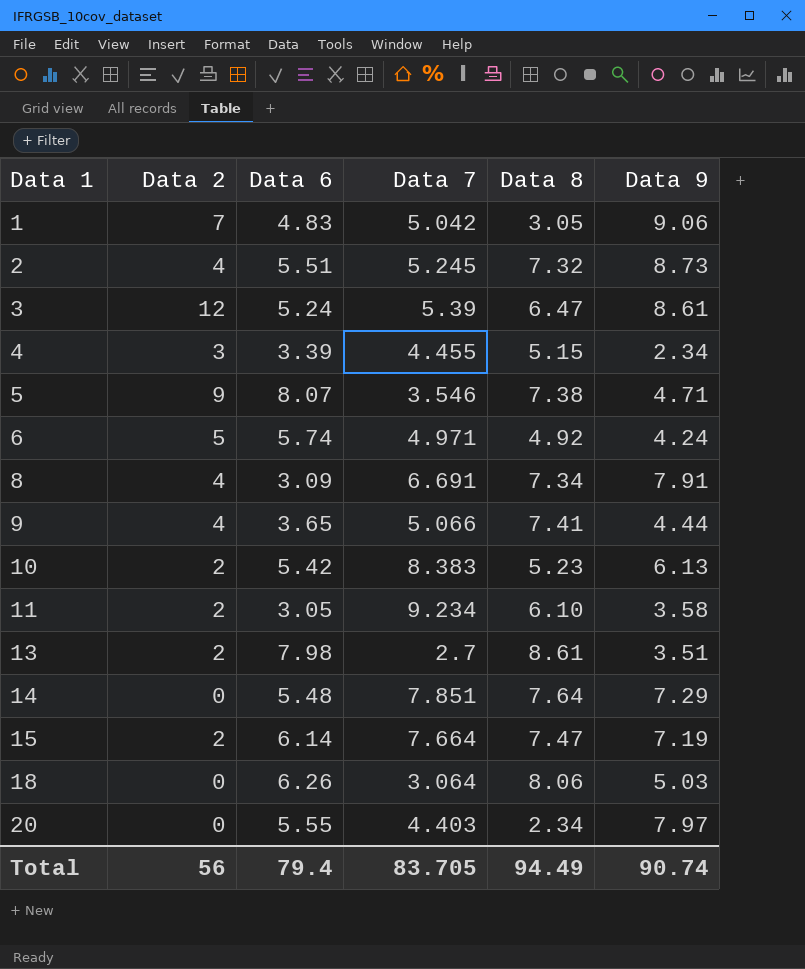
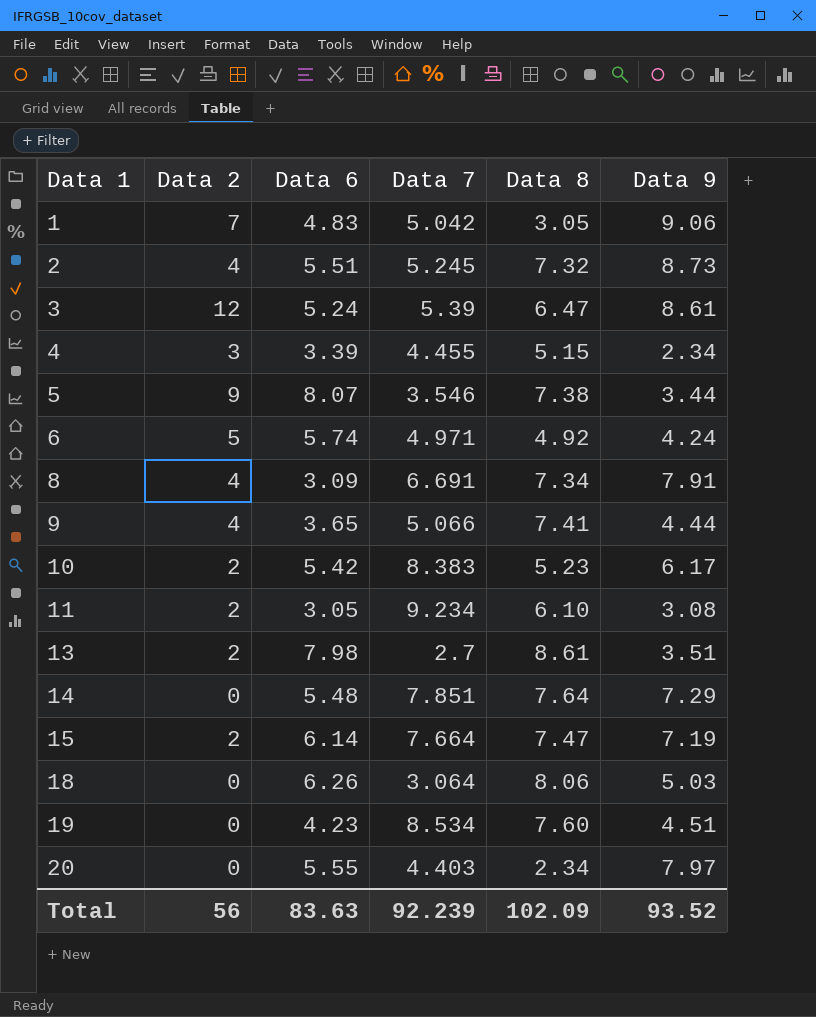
5 | Data 9: 4.71 -> 3.44
10 | Data 9: 6.13 -> 6.17
11 | Data 9: 3.58 -> 3.08
row 19: none -> 0 | 4.23 | 8.534 | 7.60 | 4.51
Total | Data 6: 79.4 -> 83.63
Total | Data 7: 83.705 -> 92.239
Total | Data 8: 94.49 -> 102.09
Total | Data 9: 90.74 -> 93.52

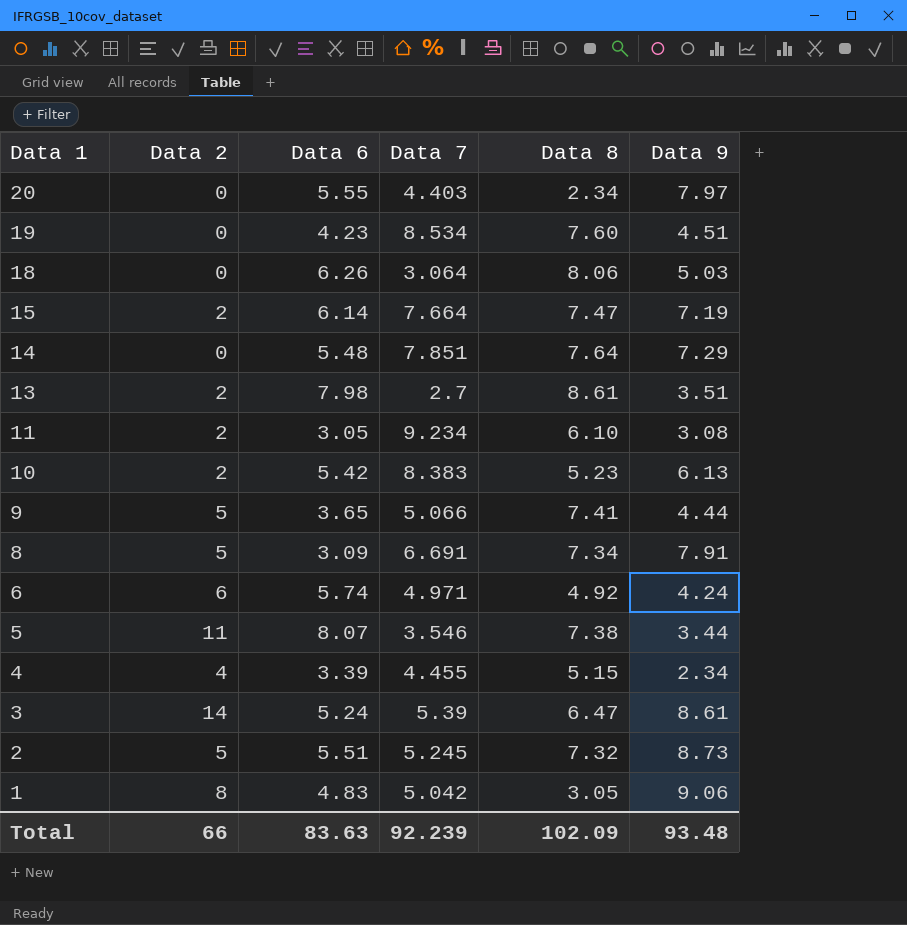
row order: Data 1 ascending -> Data 1 descending
10 | Data 9: 6.17 -> 6.13
9 | Data 2: 4 -> 5
8 | Data 2: 4 -> 5
6 | Data 2: 5 -> 6
5 | Data 2: 9 -> 11
4 | Data 2: 3 -> 4
3 | Data 2: 12 -> 14
2 | Data 2: 4 -> 5
1 | Data 2: 7 -> 8
Total | Data 2: 56 -> 66
Total | Data 9: 93.52 -> 93.48

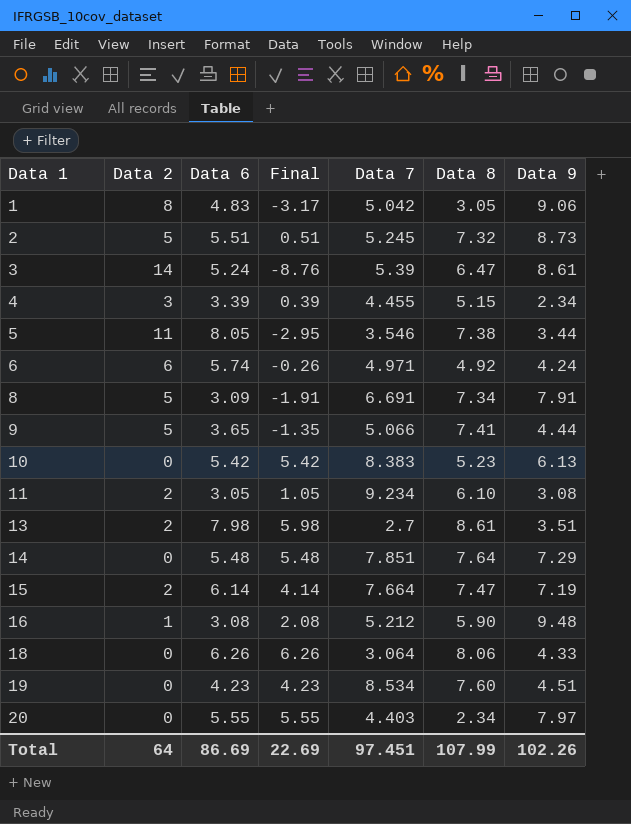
row order: Data 1 descending -> Data 1 ascending
column Final | formula: none -> [Data 6] - [Data 2]
4 | Data 2: 4 -> 3
5 | Data 6: 8.07 -> 8.05
10 | Data 2: 2 -> 0
row 16: none -> 1 | 3.08 | 2.08 | 5.212 | 5.90 | 9.48
18 | Data 9: 5.03 -> 4.33
Total | Data 2: 66 -> 64
Total | Data 6: 83.63 -> 86.69
Total | Data 7: 92.239 -> 97.451
Total | Data 8: 102.09 -> 107.99
Total | Data 9: 93.48 -> 102.26

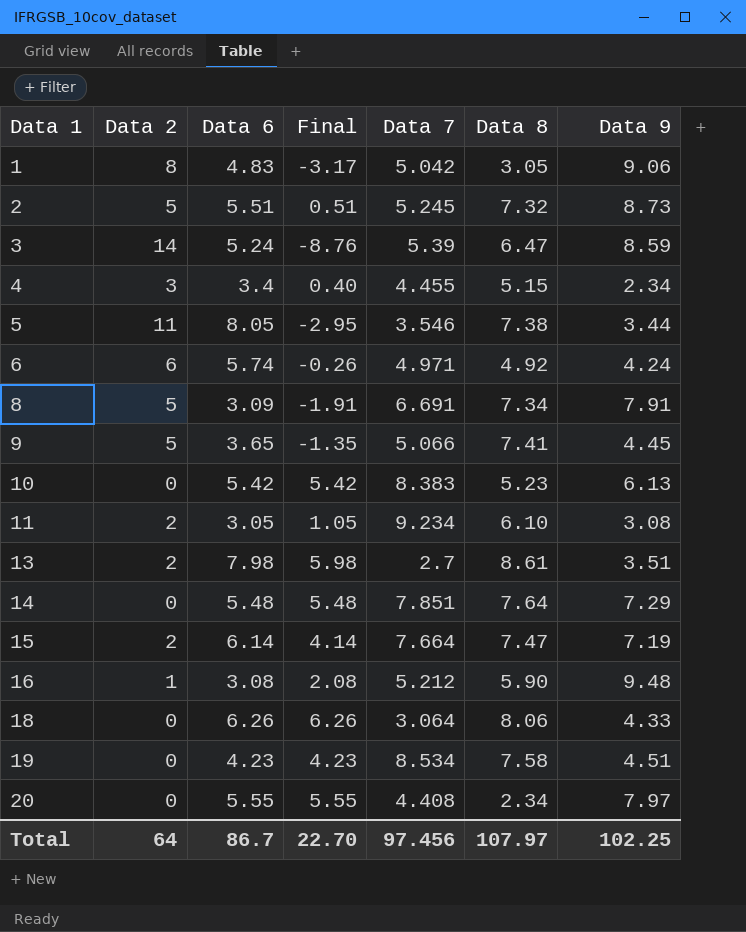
3 | Data 9: 8.61 -> 8.59
4 | Data 6: 3.39 -> 3.4
4 | Final: 0.39 -> 0.40
9 | Data 9: 4.44 -> 4.45
19 | Data 8: 7.60 -> 7.58
20 | Data 7: 4.403 -> 4.408
Total | Data 6: 86.69 -> 86.7
Total | Final: 22.69 -> 22.70
Total | Data 7: 97.451 -> 97.456
Total | Data 8: 107.99 -> 107.97
Total | Data 9: 102.26 -> 102.25

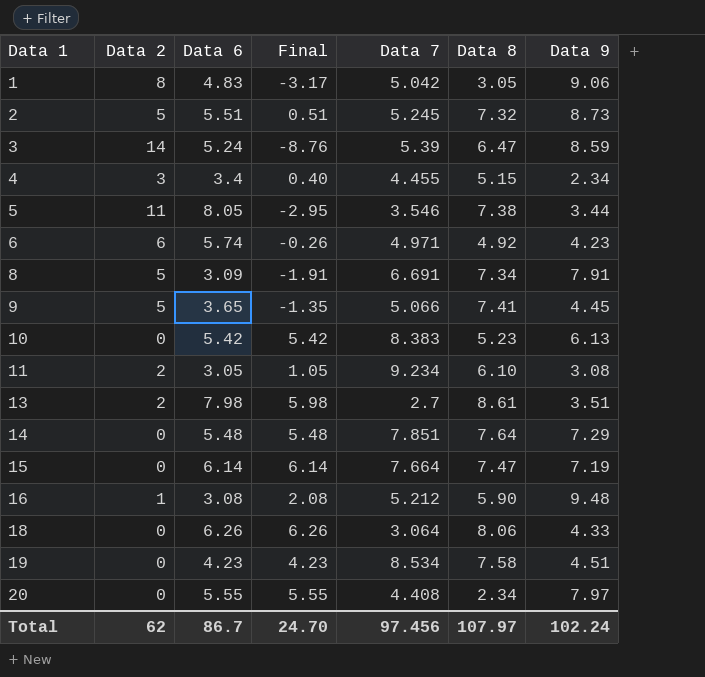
6 | Data 9: 4.24 -> 4.23
15 | Data 2: 2 -> 0
15 | Final: 4.14 -> 6.14
Total | Data 2: 64 -> 62
Total | Final: 22.70 -> 24.70
Total | Data 9: 102.25 -> 102.24

